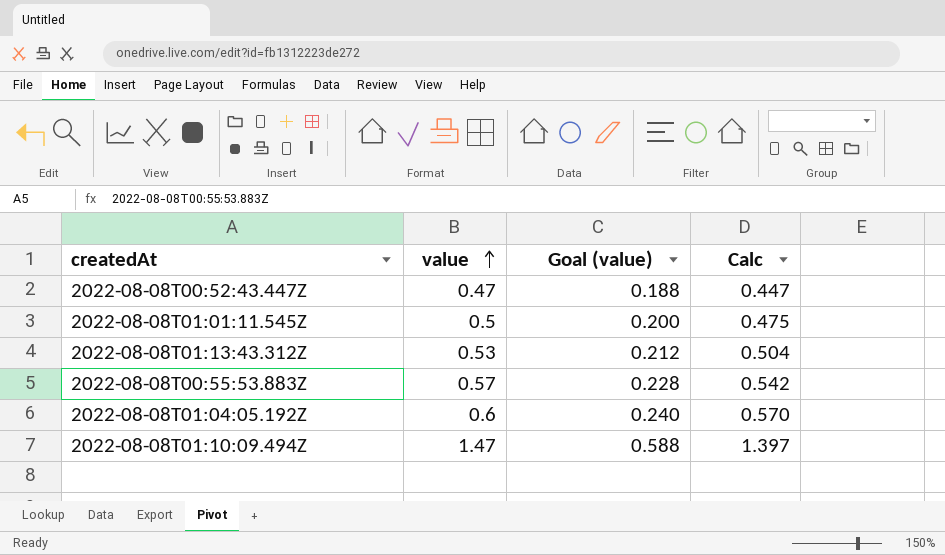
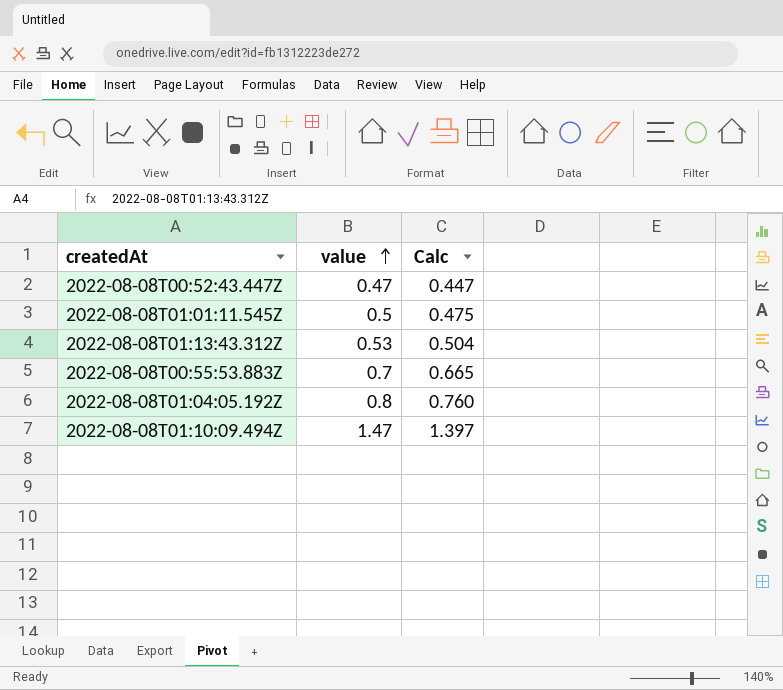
column Goal (value) | formula: [value] * 0.4 -> none
2022-08-08T00:55:53.883Z | value: 0.57 -> 0.7
2022-08-08T00:55:53.883Z | Calc: 0.542 -> 0.665
2022-08-08T01:04:05.192Z | value: 0.6 -> 0.8
2022-08-08T01:04:05.192Z | Calc: 0.570 -> 0.760

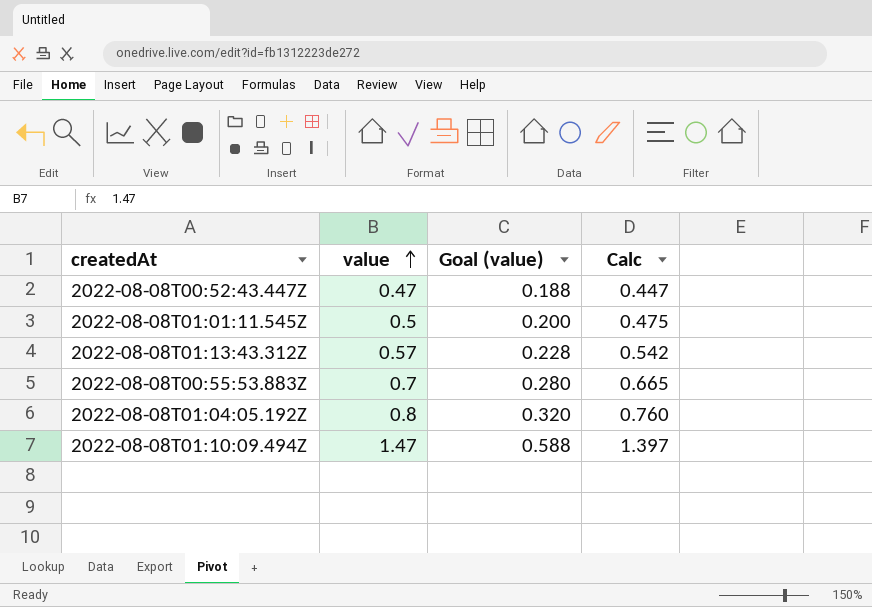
column Goal (value) | formula: none -> [value] * 0.4
2022-08-08T01:13:43.312Z | value: 0.53 -> 0.57
2022-08-08T01:13:43.312Z | Calc: 0.504 -> 0.542

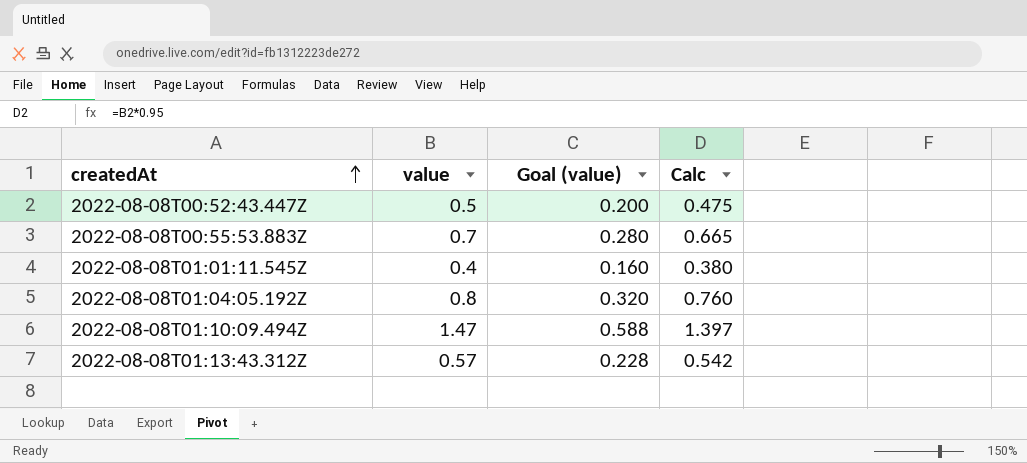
row order: value ascending -> createdAt ascending
2022-08-08T00:52:43.447Z | value: 0.47 -> 0.5
2022-08-08T00:52:43.447Z | Goal (value): 0.188 -> 0.200
2022-08-08T00:52:43.447Z | Calc: 0.447 -> 0.475
2022-08-08T01:01:11.545Z | value: 0.5 -> 0.4
2022-08-08T01:01:11.545Z | Goal (value): 0.200 -> 0.160
2022-08-08T01:01:11.545Z | Calc: 0.475 -> 0.380

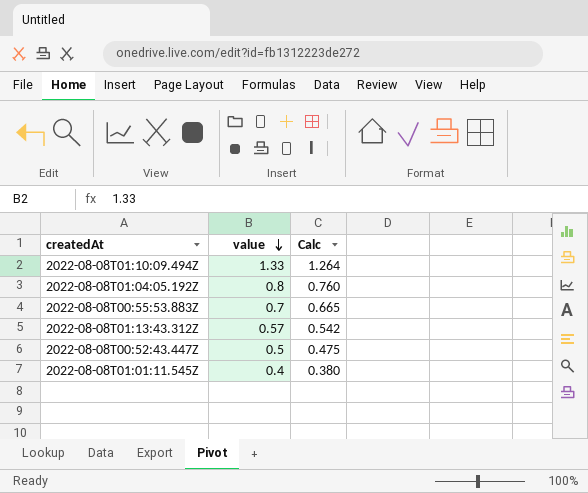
row order: createdAt ascending -> value descending
column Goal (value) | formula: [value] * 0.4 -> none
2022-08-08T01:10:09.494Z | value: 1.47 -> 1.33
2022-08-08T01:10:09.494Z | Calc: 1.397 -> 1.264

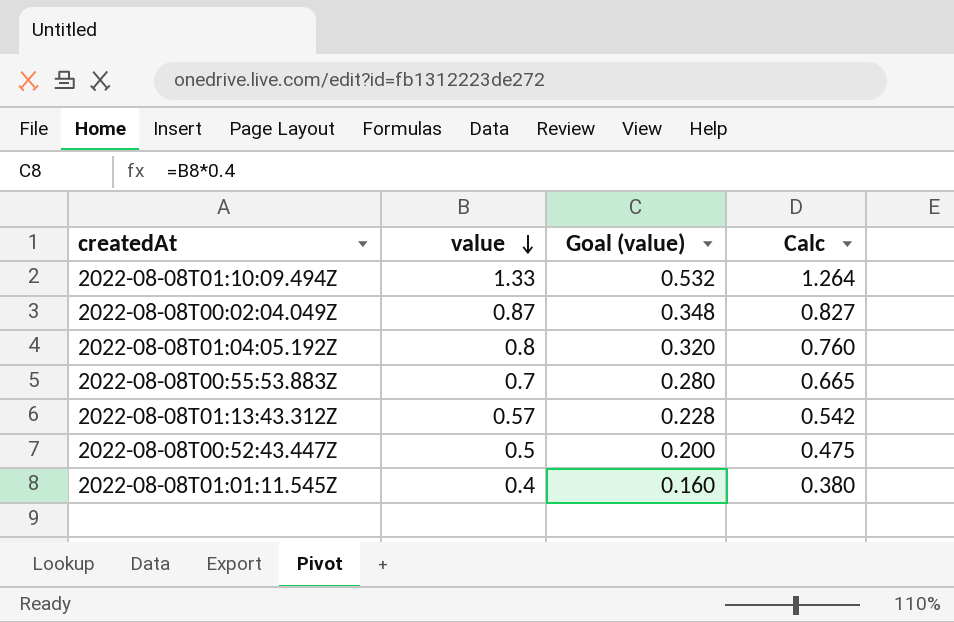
column Goal (value) | formula: none -> [value] * 0.4
row 2022-08-08T00:02:04.049Z: none -> 0.87 | 0.348 | 0.827

